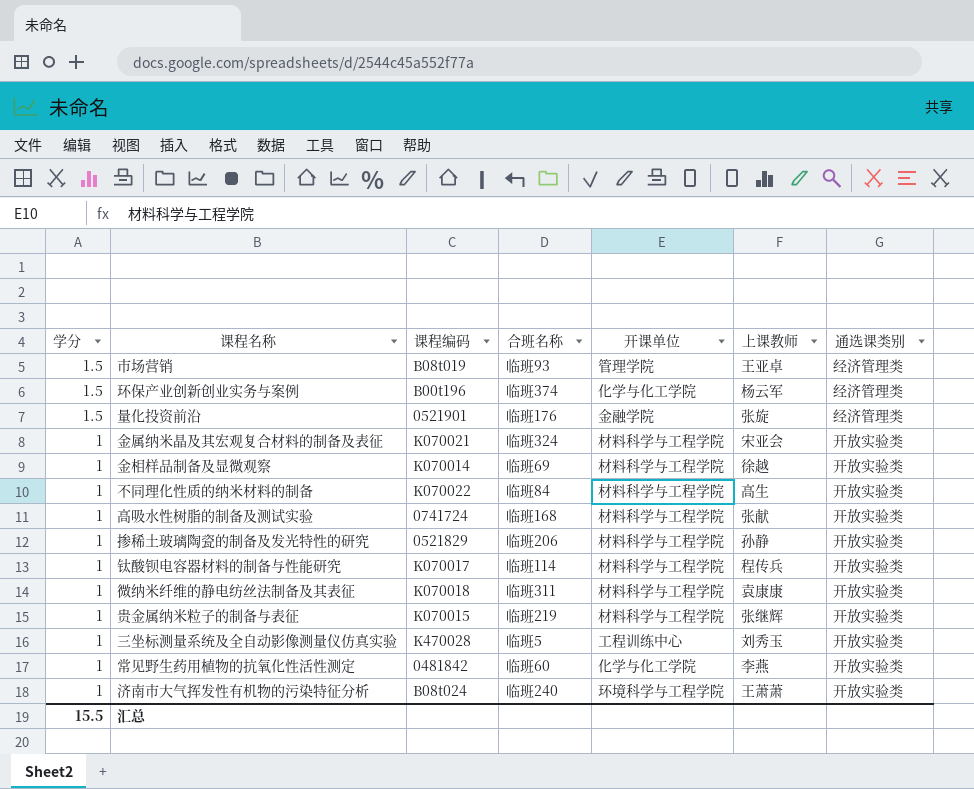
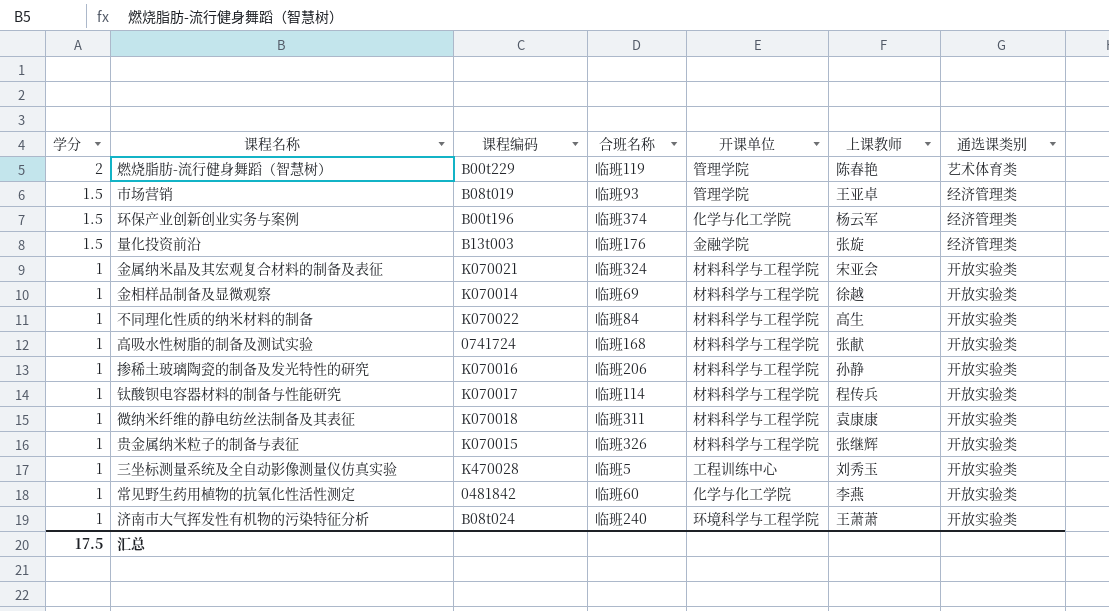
row 燃烧脂肪-流行健身舞蹈（智慧树）: none -> 2 | B00t229 | 临班119 | 管理学院 | 陈春艳 | 艺术体育类
量化投资前沿 | 课程编码: 0521901 -> B13t003
掺稀土玻璃陶瓷的制备及发光特性的研究 | 课程编码: 0521829 -> K070016
贵金属纳米粒子的制备与表征 | 合班名称: 临班219 -> 临班326
汇总 | 学分: 15.5 -> 17.5

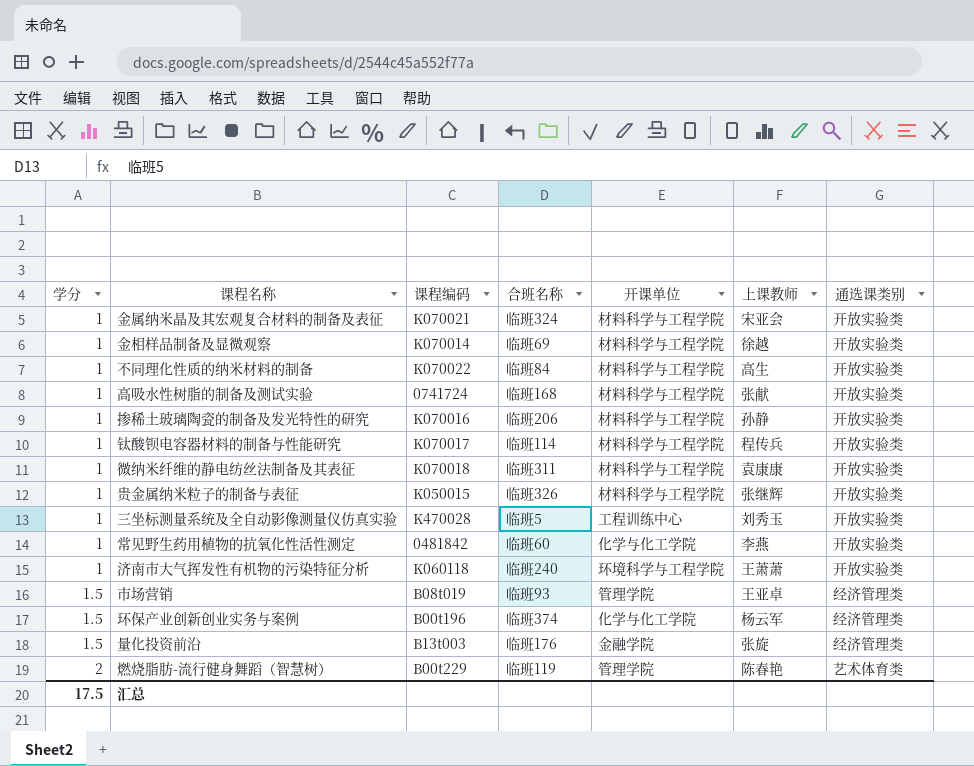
row order: 学分 descending -> 学分 ascending
贵金属纳米粒子的制备与表征 | 课程编码: K070015 -> K050015
济南市大气挥发性有机物的污染特征分析 | 课程编码: B08t024 -> K060118

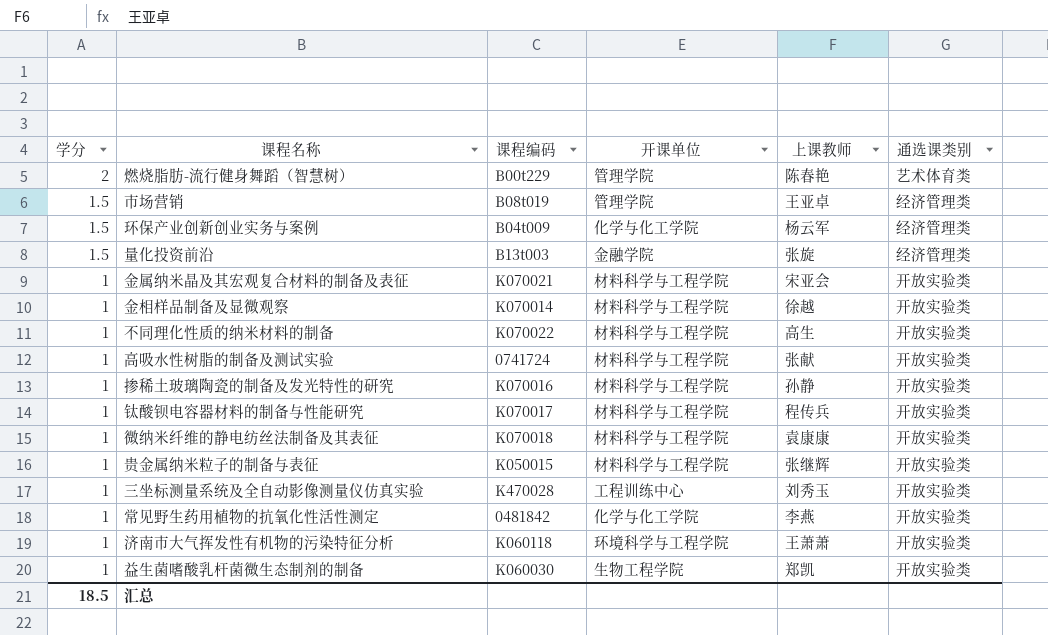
row order: 学分 ascending -> 学分 descending
column 合班名称 | position: 4 -> none
环保产业创新创业实务与案例 | 课程编码: B00t196 -> B04t009
row 益生菌嗜酸乳杆菌微生态制剂的制备: none -> 1 | K060030 | 生物工程学院 | 郑凯 | 开放实验类
汇总 | 学分: 17.5 -> 18.5

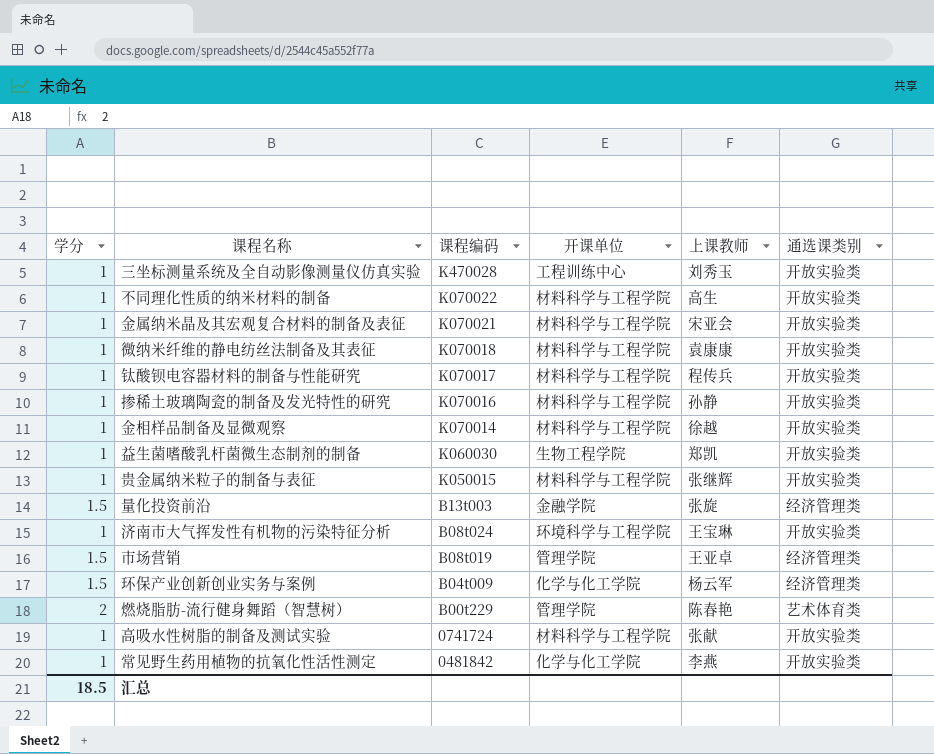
row order: 学分 descending -> 课程编码 descending
济南市大气挥发性有机物的污染特征分析 | 课程编码: K060118 -> B08t024
济南市大气挥发性有机物的污染特征分析 | 上课教师: 王萧萧 -> 王宝琳

